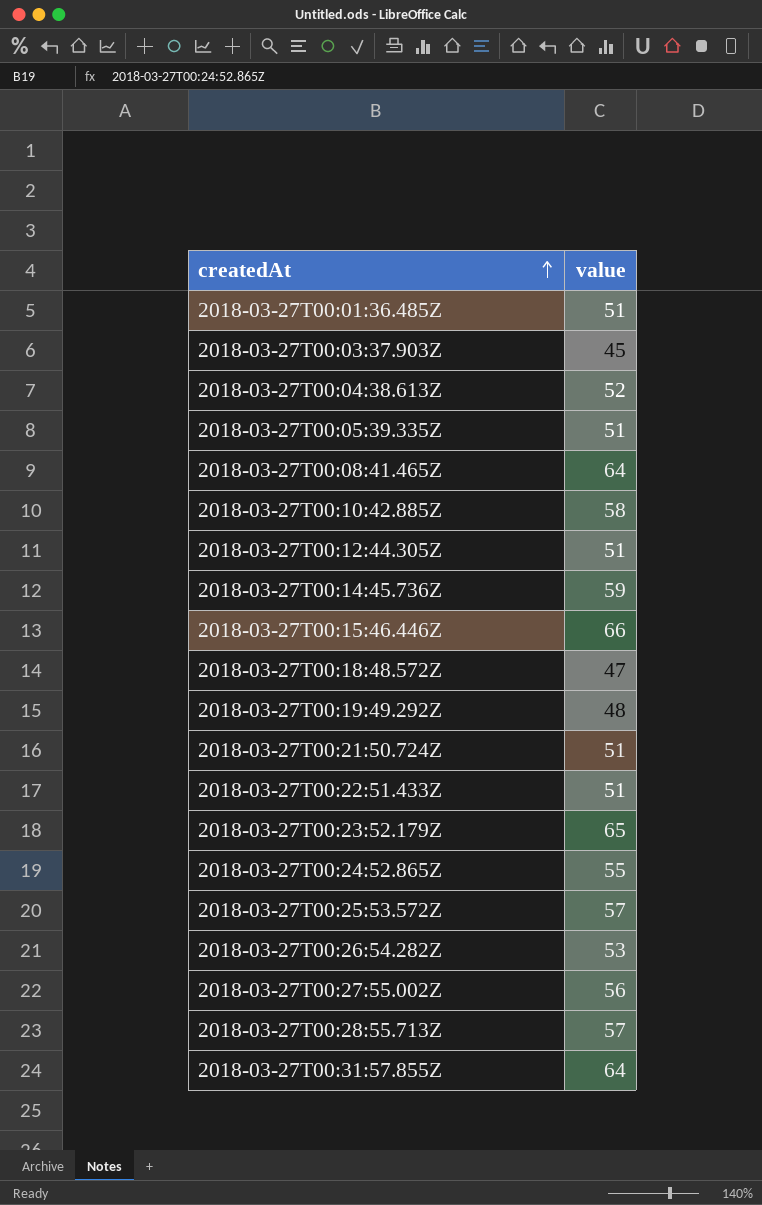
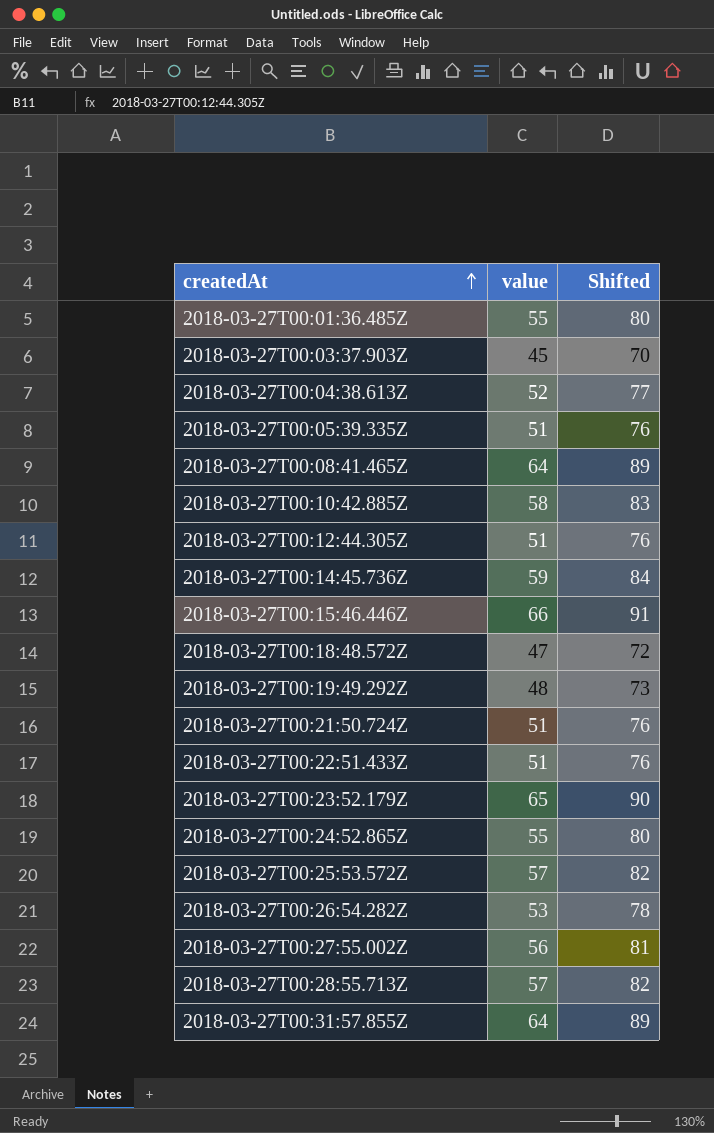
column Shifted | formula: none -> [value] + 25
2018-03-27T00:01:36.485Z | value: 51 -> 55

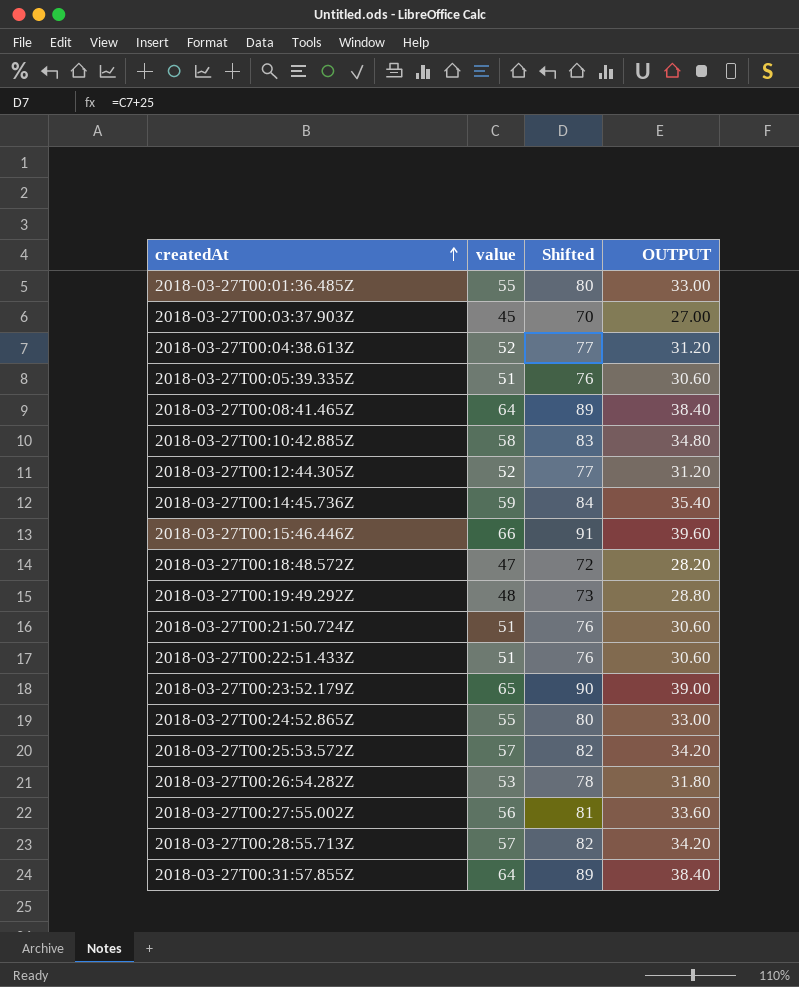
column OUTPUT | formula: none -> [value] * 0.6
2018-03-27T00:12:44.305Z | value: 51 -> 52
2018-03-27T00:12:44.305Z | Shifted: 76 -> 77

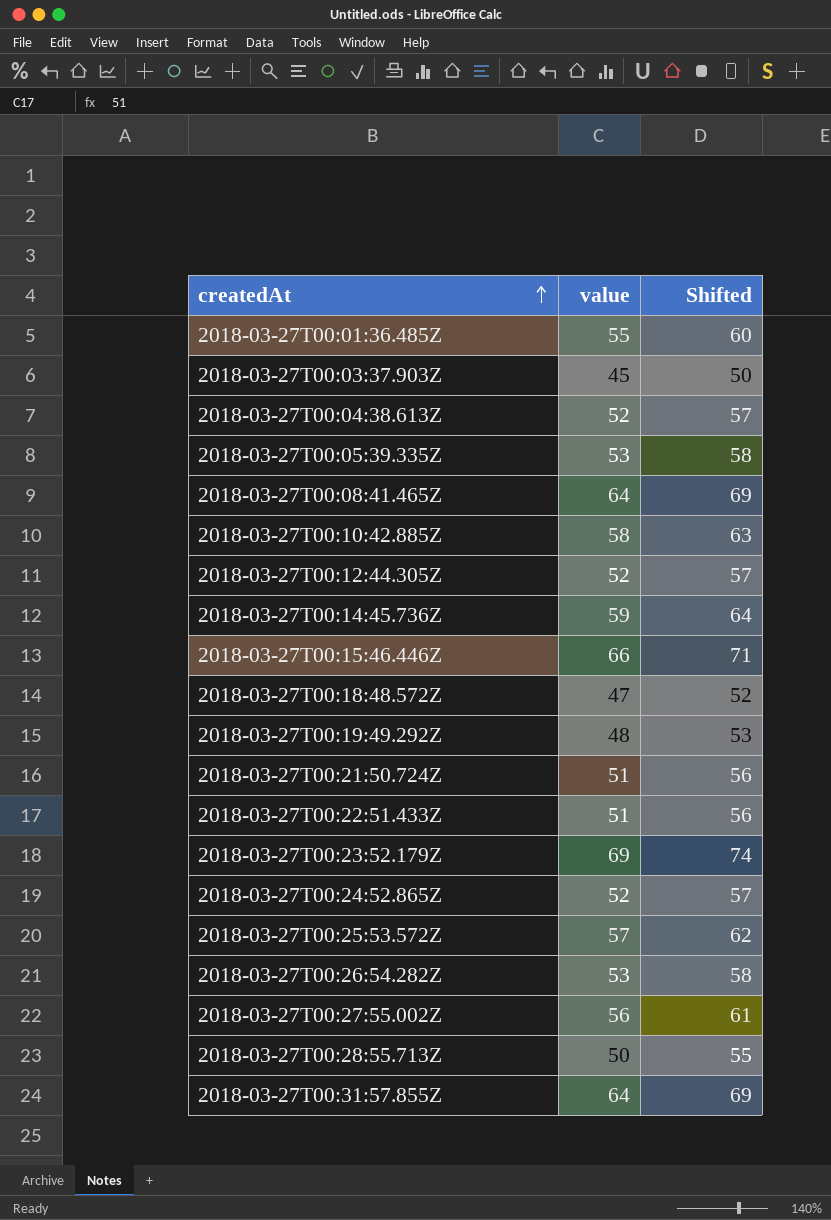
column OUTPUT | formula: [value] * 0.6 -> none
column Shifted | formula: [value] + 25 -> [value] + 5
2018-03-27T00:05:39.335Z | value: 51 -> 53
2018-03-27T00:23:52.179Z | value: 65 -> 69
2018-03-27T00:24:52.865Z | value: 55 -> 52
2018-03-27T00:28:55.713Z | value: 57 -> 50

